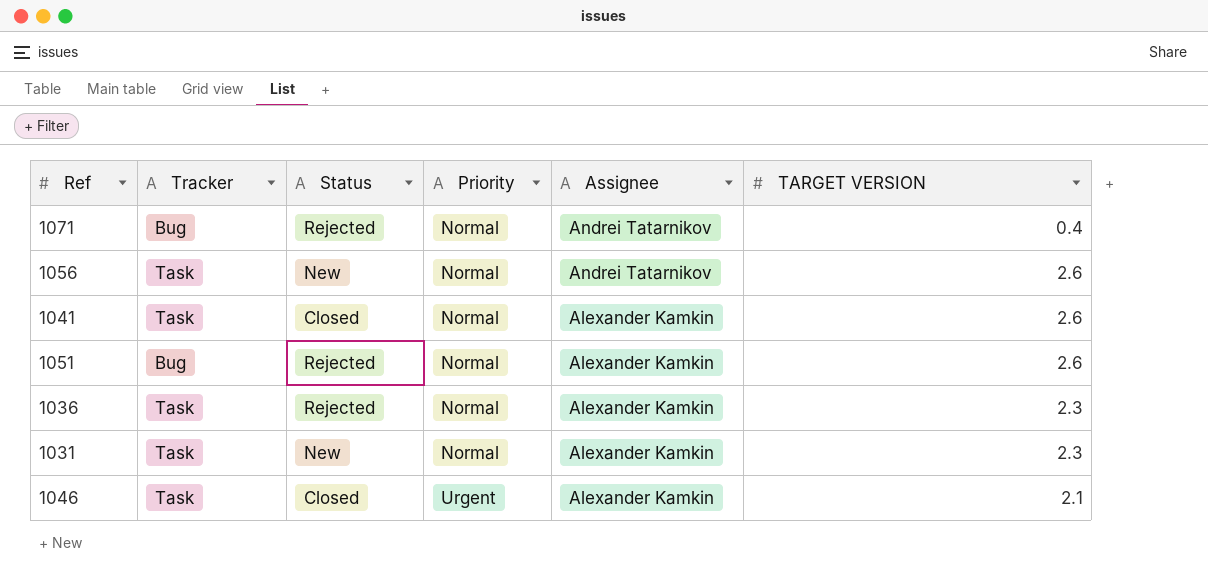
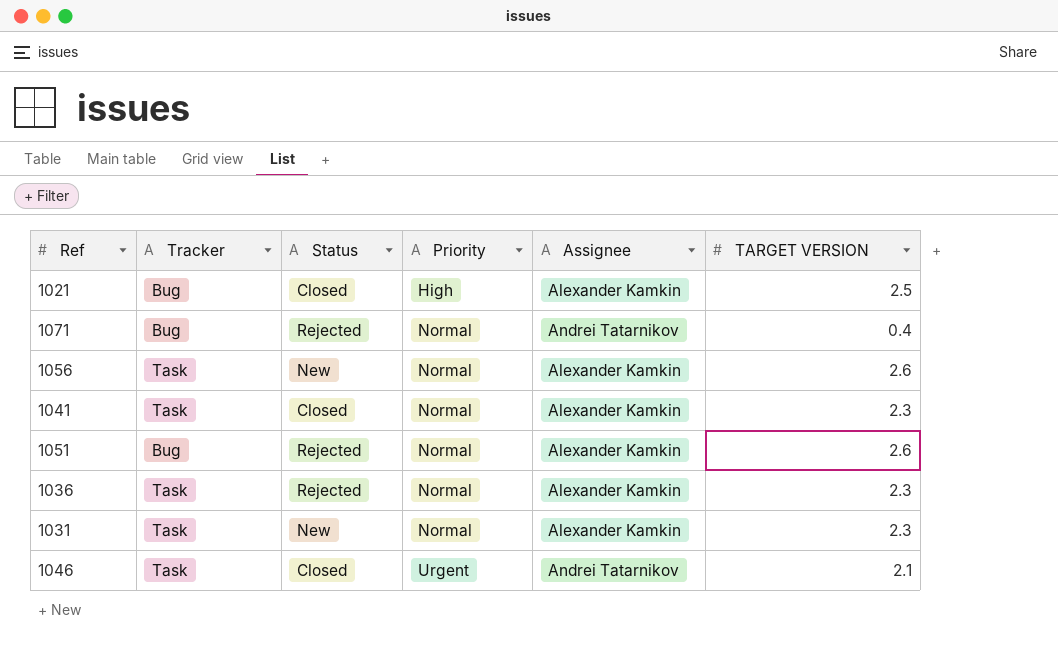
row 1021: none -> Bug | Closed | High | Alexander Kamkin | 2.5
1056 | Assignee: Andrei Tatarnikov -> Alexander Kamkin
1041 | TARGET VERSION: 2.6 -> 2.3
1046 | Assignee: Alexander Kamkin -> Andrei Tatarnikov

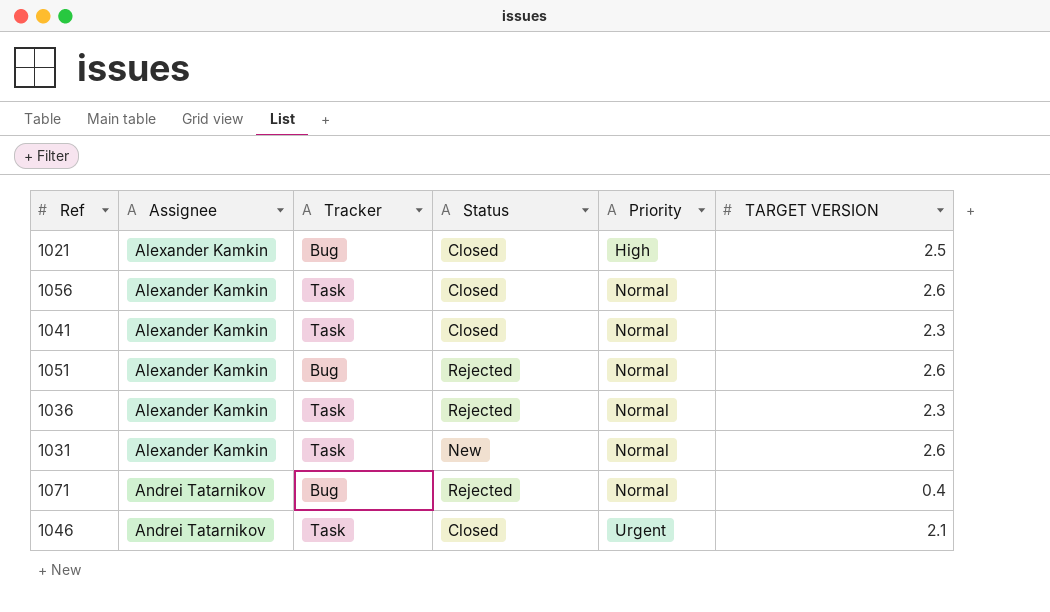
row order: Priority ascending -> Assignee ascending
column Assignee | position: 5 -> 2
1056 | Status: New -> Closed
1031 | TARGET VERSION: 2.3 -> 2.6

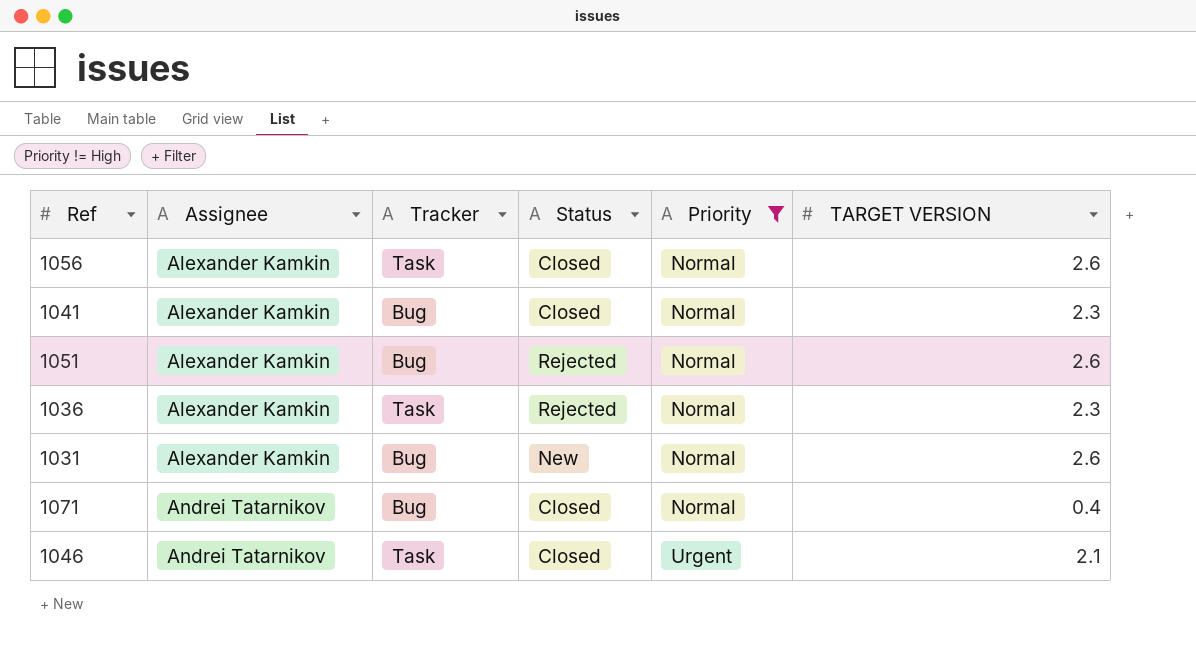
filter: none -> Priority != High
1041 | Tracker: Task -> Bug
1031 | Tracker: Task -> Bug
1071 | Status: Rejected -> Closed

